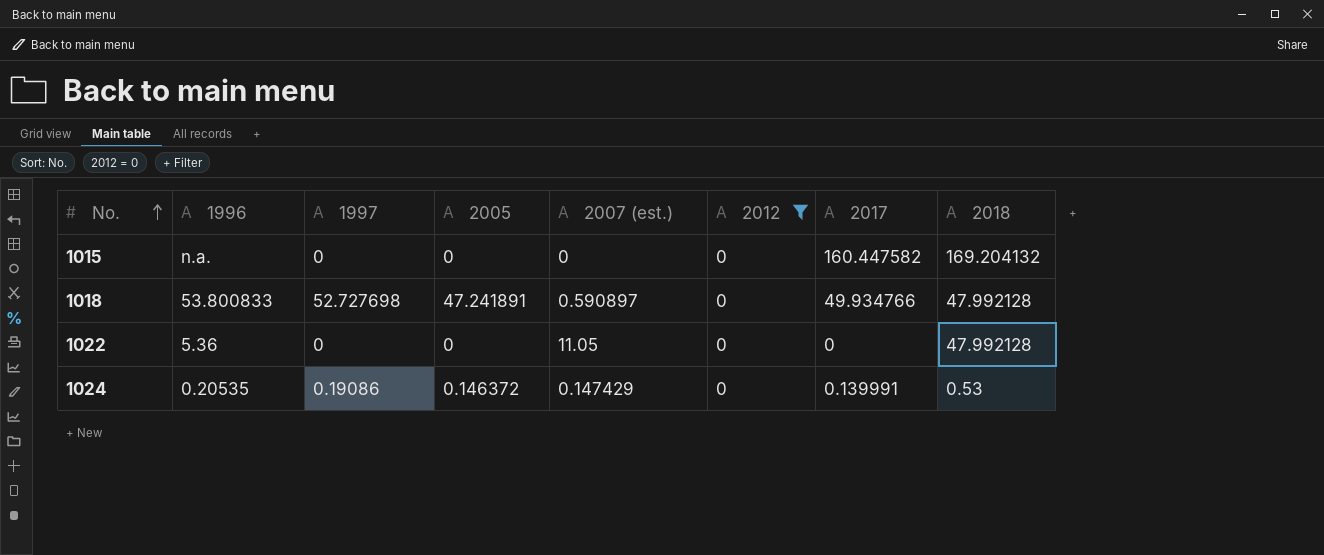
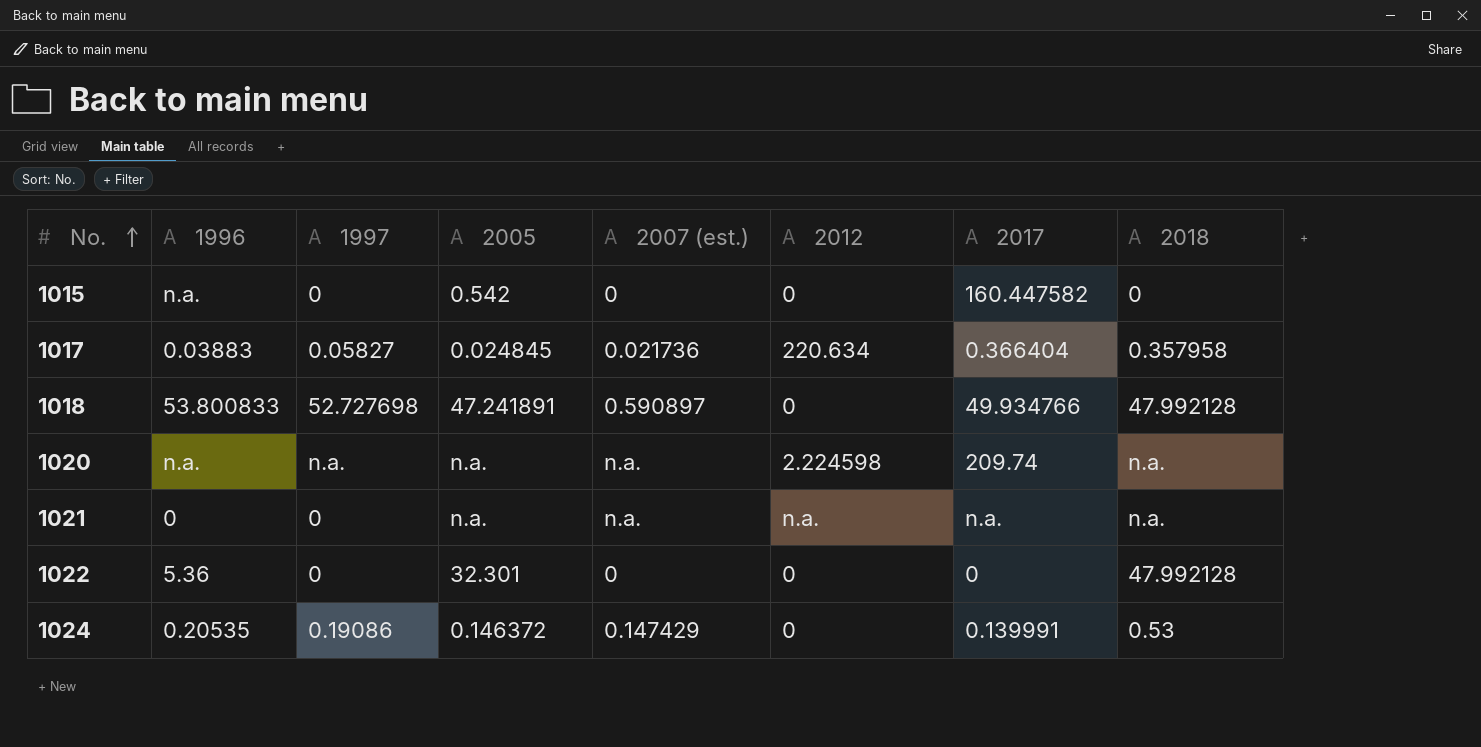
filter: 2012 = 0 -> none
1015 | 2005: 0 -> 0.542
1015 | 2018: 169.204132 -> 0
1022 | 2005: 0 -> 32.301
1022 | 2007 (est.): 11.05 -> 0

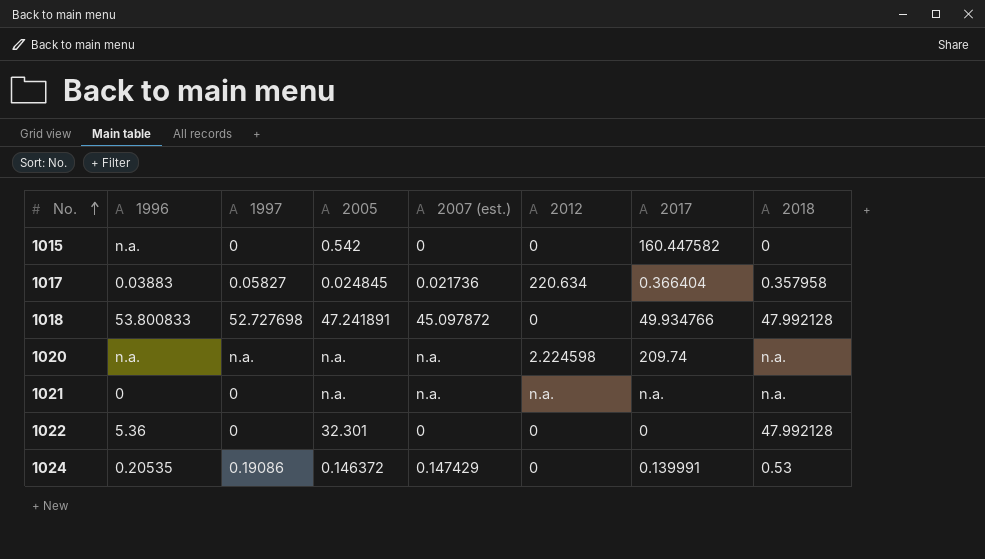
1018 | 2007 (est.): 0.590897 -> 45.097872

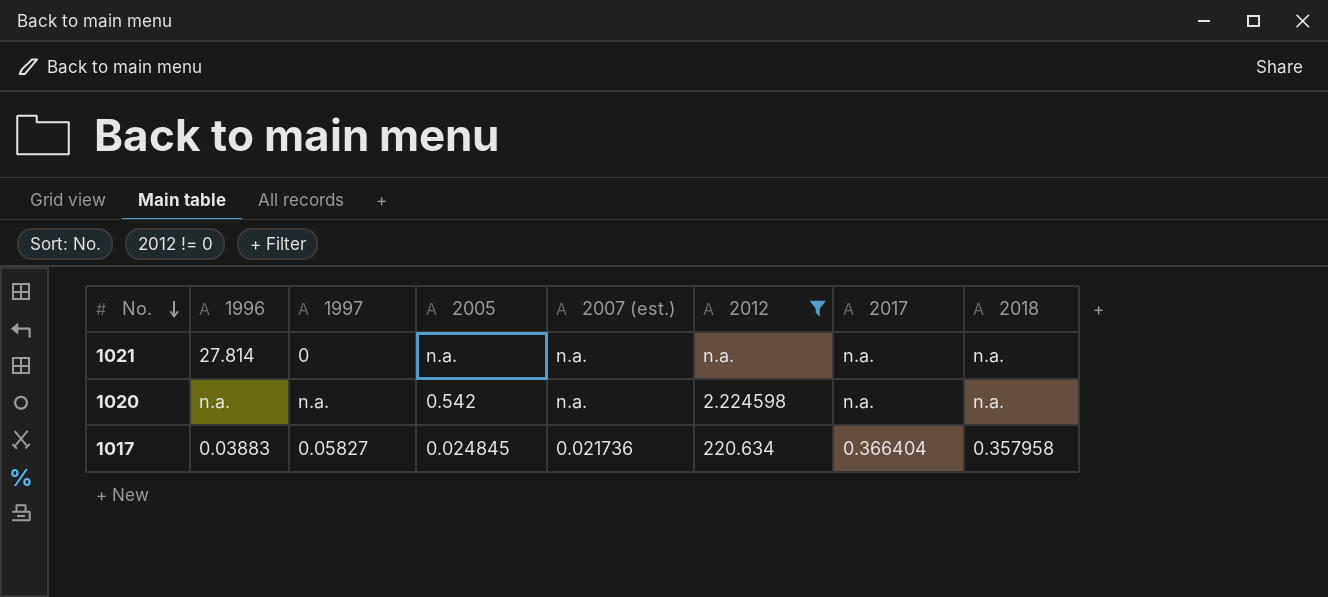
filter: none -> 2012 != 0
row order: No. ascending -> No. descending
1021 | 1996: 0 -> 27.814
1020 | 2005: n.a. -> 0.542
1020 | 2017: 209.74 -> n.a.

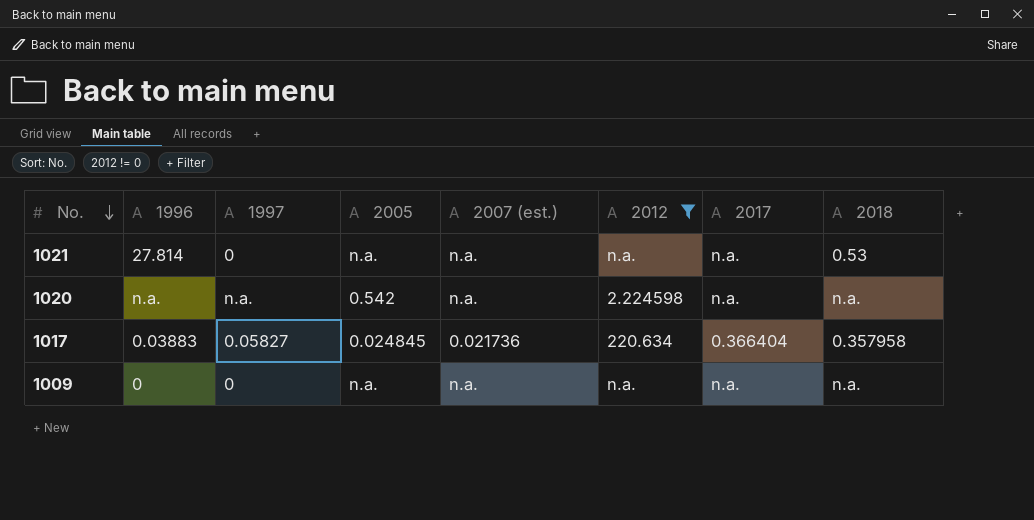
1021 | 2018: n.a. -> 0.53
row 1009: none -> 0 | 0 | n.a. | n.a. | n.a. | n.a. | n.a.

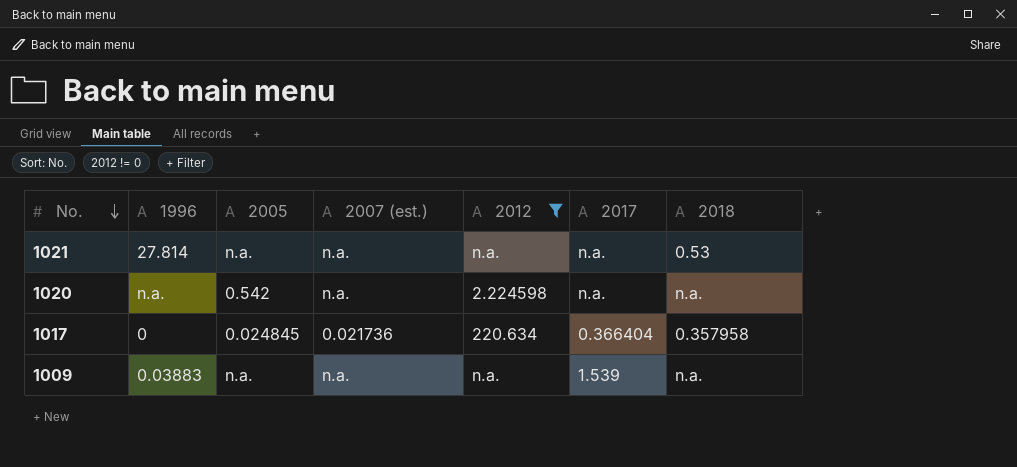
column 1997 | position: 3 -> none
1017 | 1996: 0.03883 -> 0
1009 | 1996: 0 -> 0.03883
1009 | 2017: n.a. -> 1.539

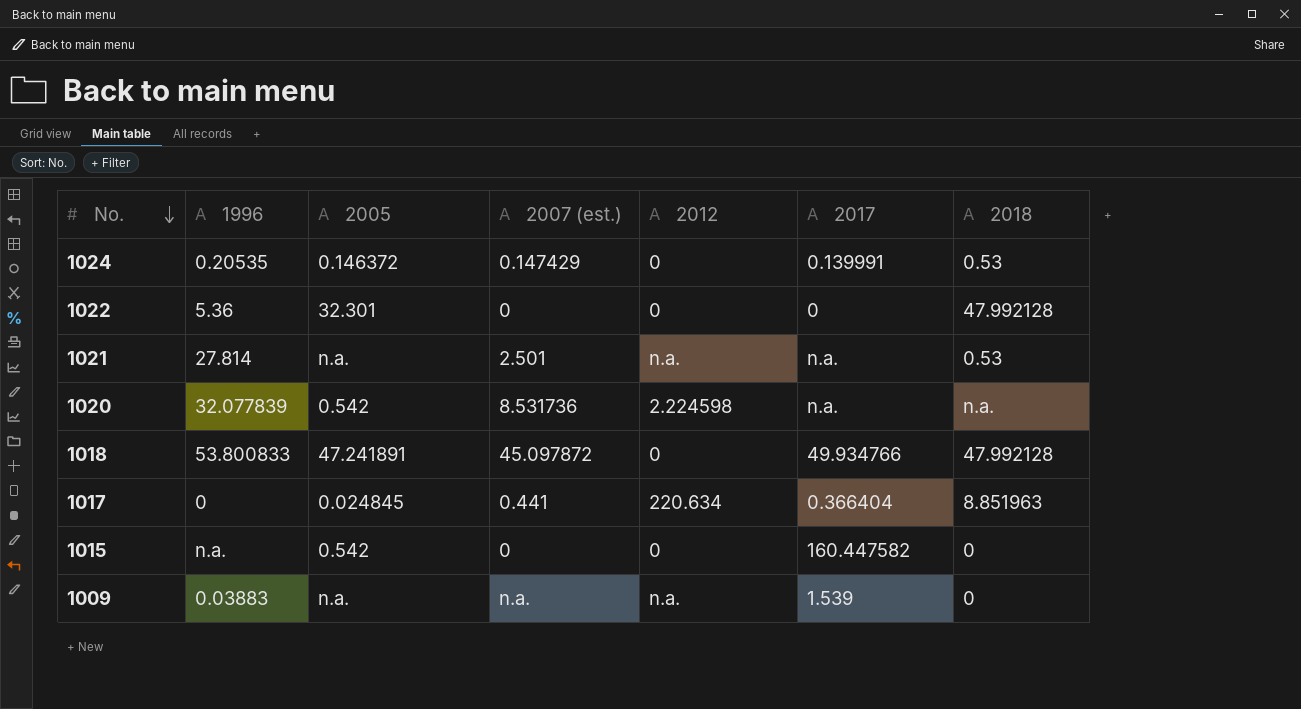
filter: 2012 != 0 -> none
1021 | 2007 (est.): n.a. -> 2.501
1020 | 1996: n.a. -> 32.077839
1020 | 2007 (est.): n.a. -> 8.531736
1017 | 2007 (est.): 0.021736 -> 0.441
1017 | 2018: 0.357958 -> 8.851963
1009 | 2018: n.a. -> 0

